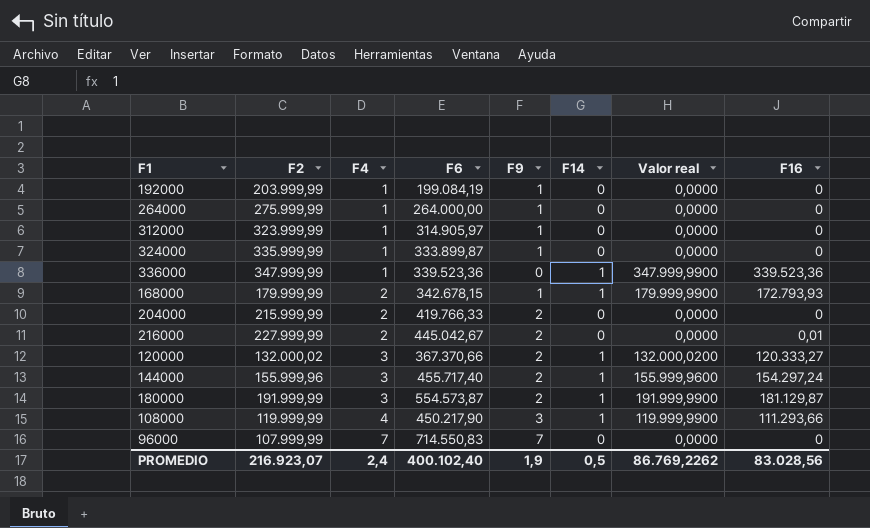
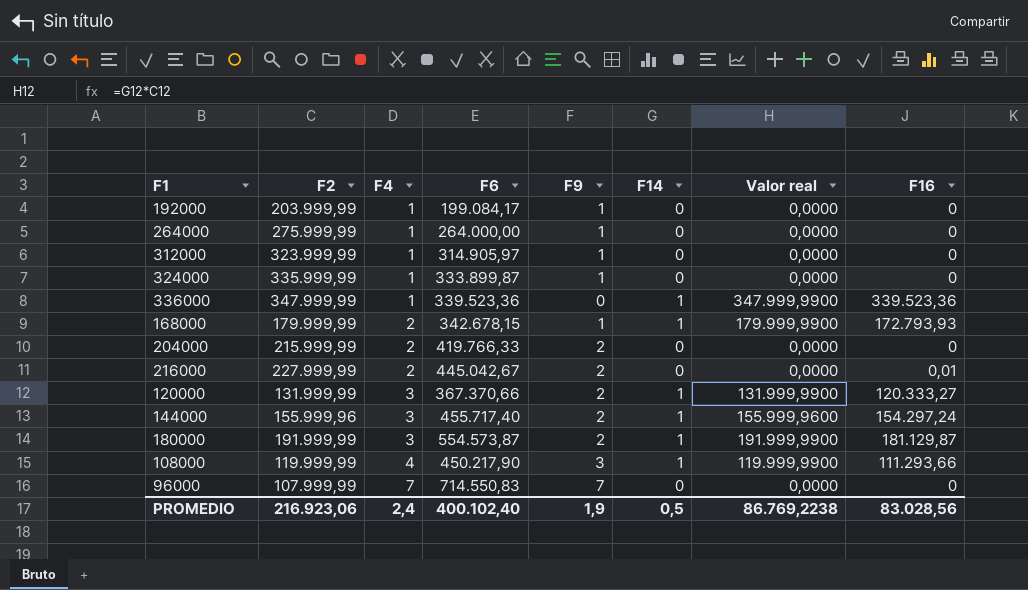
192000 | F6: 199.084,19 -> 199.084,17
120000 | F2: 132.000,02 -> 131.999,99
120000 | Valor real: 132.000,0200 -> 131.999,9900
PROMEDIO | F2: 216.923,07 -> 216.923,06
PROMEDIO | Valor real: 86.769,2262 -> 86.769,2238

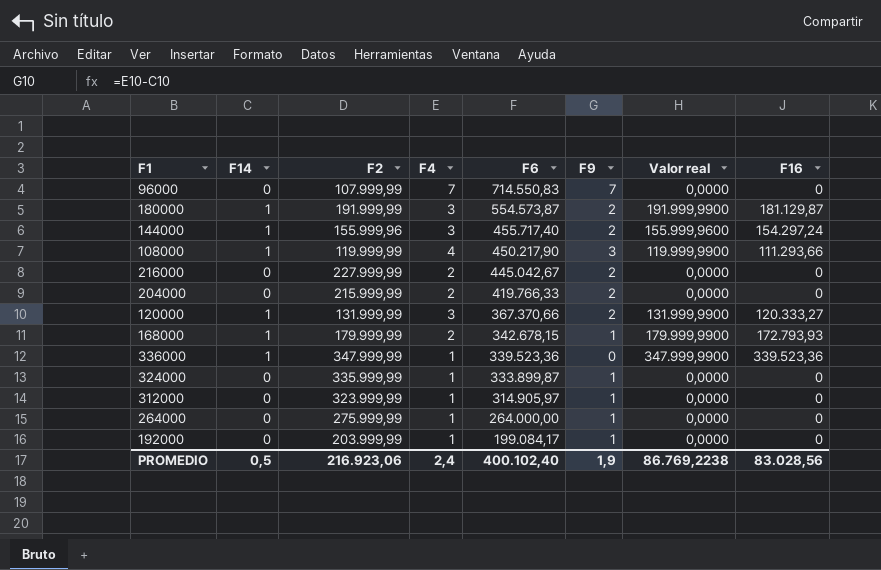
row order: F4 ascending -> F6 descending
column F14 | position: 6 -> 2
216000 | F16: 0,01 -> 0

